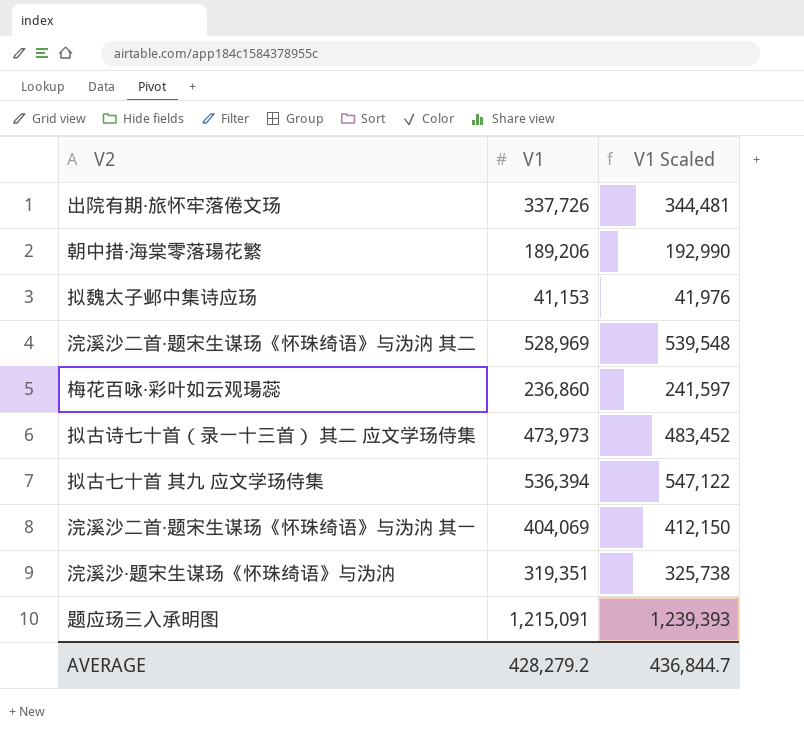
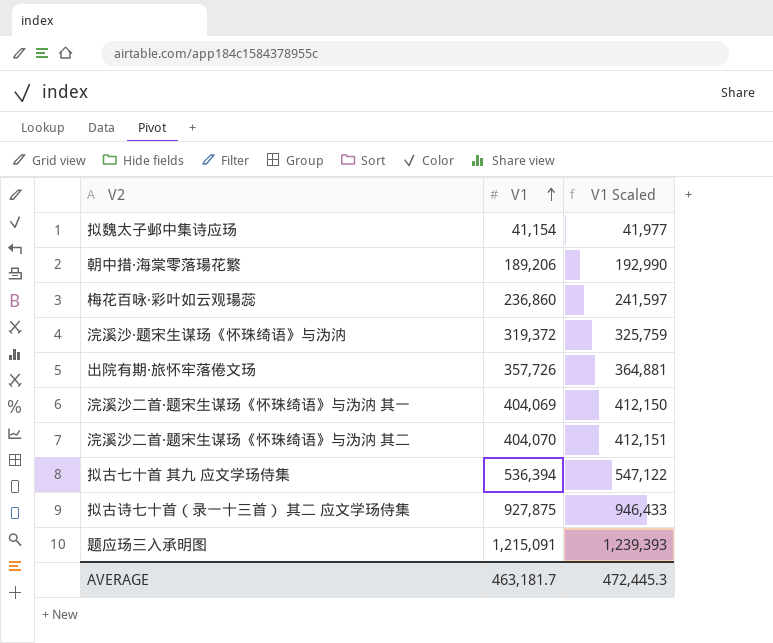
row order: none -> V1 ascending
拟魏太子邺中集诗应玚 | V1: 41,153 -> 41,154
拟魏太子邺中集诗应玚 | V1 Scaled: 41,976 -> 41,977
浣溪沙·题宋生谋玚《怀珠绮语》与沩汭 | V1: 319,351 -> 319,372
浣溪沙·题宋生谋玚《怀珠绮语》与沩汭 | V1 Scaled: 325,738 -> 325,759
出院有期·旅怀牢落倦文玚 | V1: 337,726 -> 357,726
出院有期·旅怀牢落倦文玚 | V1 Scaled: 344,481 -> 364,881
浣溪沙二首·题宋生谋玚《怀珠绮语》与沩汭 其二 | V1: 528,969 -> 404,070
浣溪沙二首·题宋生谋玚《怀珠绮语》与沩汭 其二 | V1 Scaled: 539,548 -> 412,151
拟古诗七十首（录一十三首） 其二 应文学玚侍集 | V1: 473,973 -> 927,875
拟古诗七十首（录一十三首） 其二 应文学玚侍集 | V1 Scaled: 483,452 -> 946,433
AVERAGE | V1: 428,279.2 -> 463,181.7
AVERAGE | V1 Scaled: 436,844.7 -> 472,445.3

